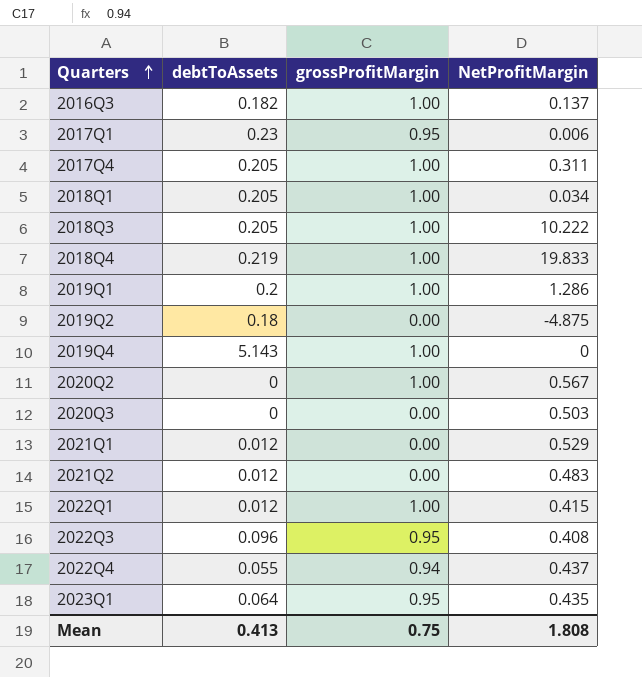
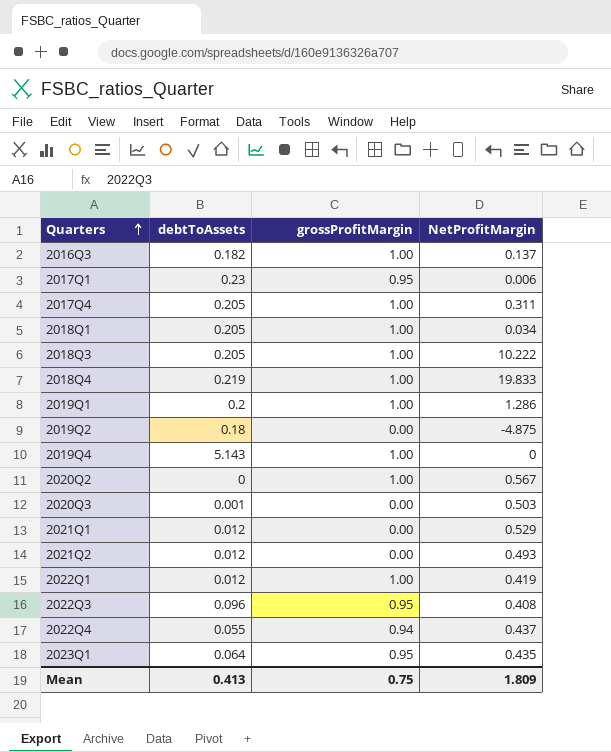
2020Q3 | debtToAssets: 0 -> 0.001
2021Q2 | NetProfitMargin: 0.483 -> 0.493
2022Q1 | NetProfitMargin: 0.415 -> 0.419
Mean | NetProfitMargin: 1.808 -> 1.809

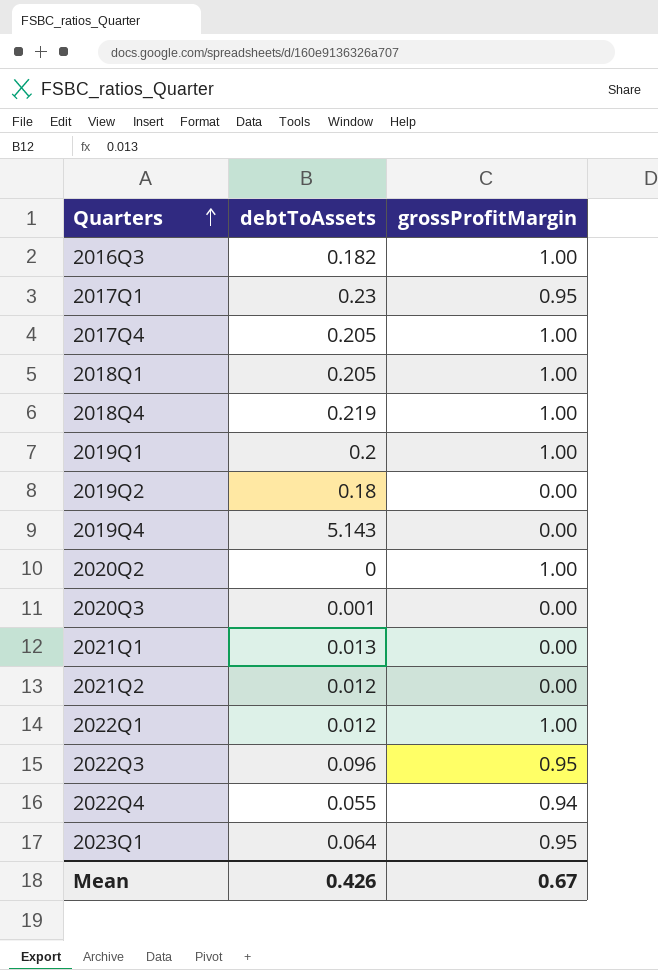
column NetProfitMargin | position: 4 -> none
row 2018Q3: 0.205 | 1.00 | 10.222 -> none
2019Q4 | grossProfitMargin: 1.00 -> 0.00
2021Q1 | debtToAssets: 0.012 -> 0.013
Mean | debtToAssets: 0.413 -> 0.426
Mean | grossProfitMargin: 0.75 -> 0.67

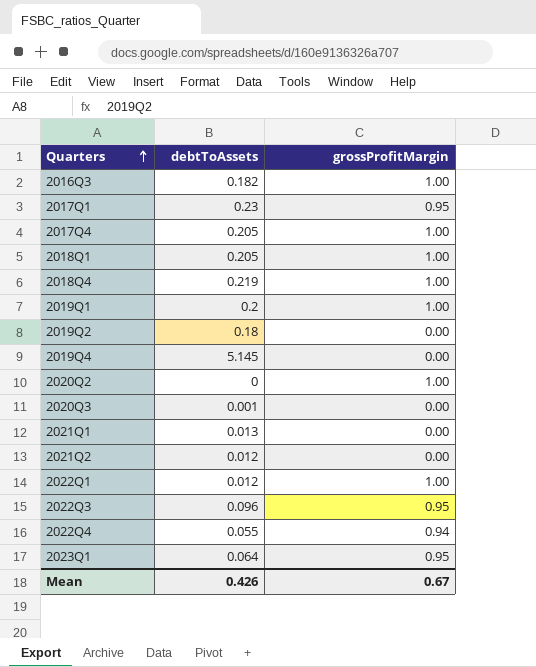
2019Q4 | debtToAssets: 5.143 -> 5.145

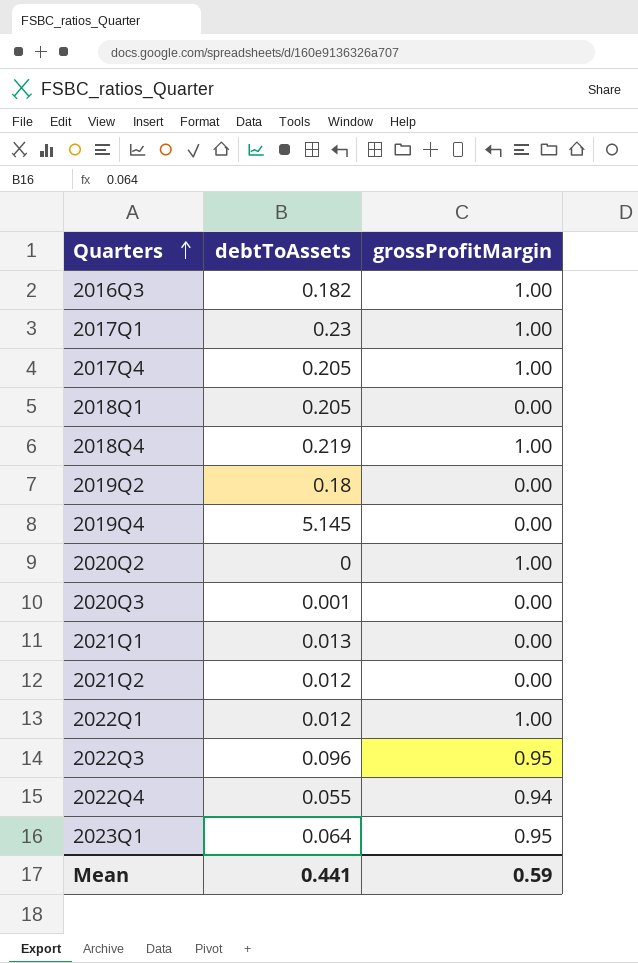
row 2019Q1: 0.2 | 1.00 -> none
2017Q1 | grossProfitMargin: 0.95 -> 1.00
2018Q1 | grossProfitMargin: 1.00 -> 0.00
Mean | debtToAssets: 0.426 -> 0.441
Mean | grossProfitMargin: 0.67 -> 0.59

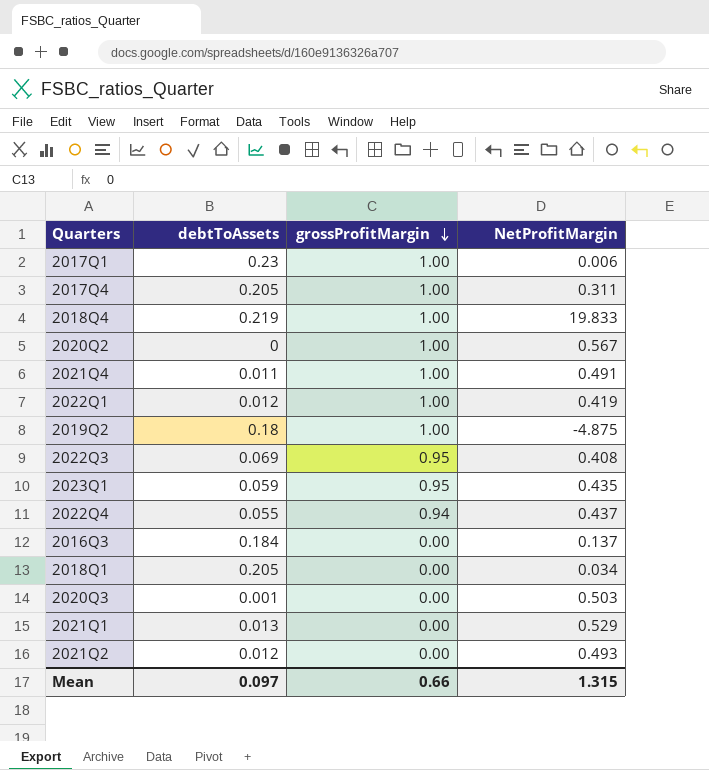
row order: Quarters ascending -> grossProfitMargin descending
column NetProfitMargin | position: none -> 4
row 2019Q4: 5.145 | 0.00 -> none
row 2021Q4: none -> 0.011 | 1.00 | 0.491
2019Q2 | grossProfitMargin: 0.00 -> 1.00
2022Q3 | debtToAssets: 0.096 -> 0.069
2023Q1 | debtToAssets: 0.064 -> 0.059
2016Q3 | debtToAssets: 0.182 -> 0.184
2016Q3 | grossProfitMargin: 1.00 -> 0.00
Mean | debtToAssets: 0.441 -> 0.097
Mean | grossProfitMargin: 0.59 -> 0.66

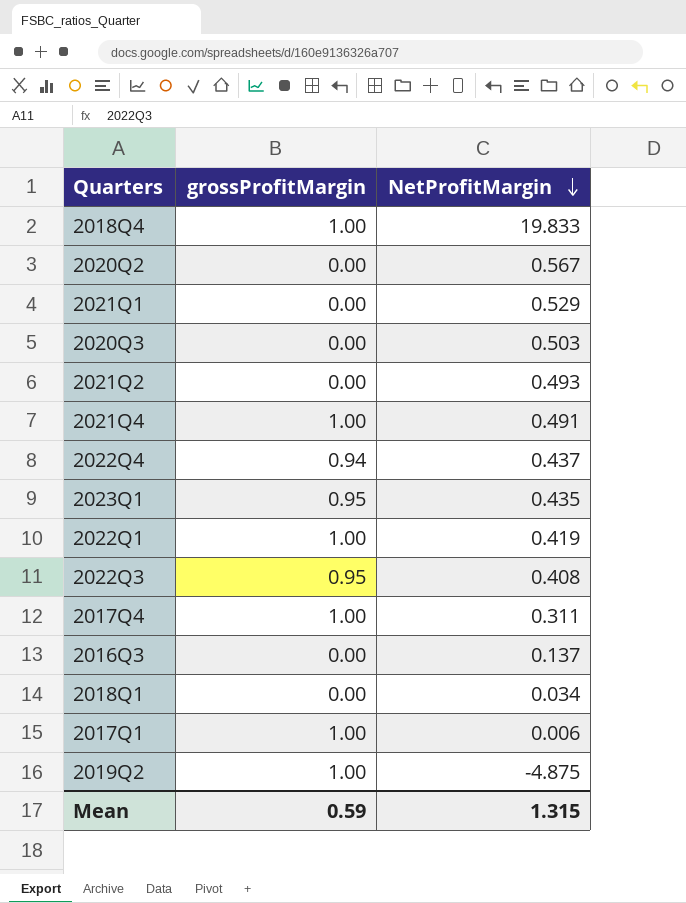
row order: grossProfitMargin descending -> NetProfitMargin descending
column debtToAssets | position: 2 -> none
2020Q2 | grossProfitMargin: 1.00 -> 0.00
Mean | grossProfitMargin: 0.66 -> 0.59

